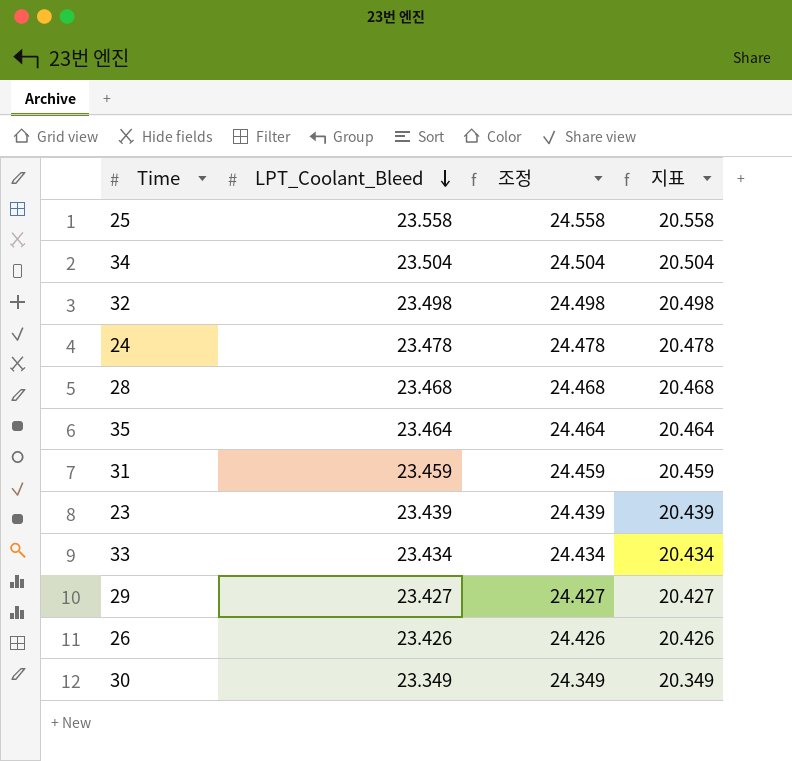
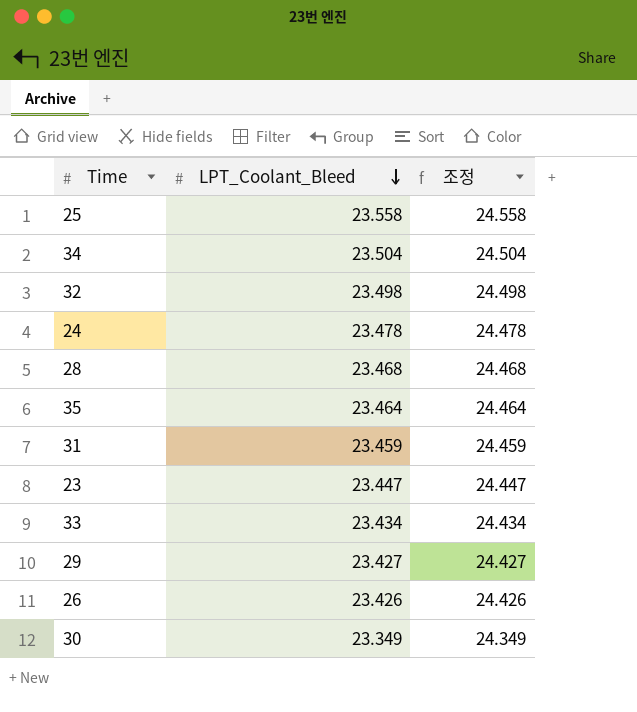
column 지표 | formula: [LPT_Coolant_Bleed] - 3 -> none
23 | LPT_Coolant_Bleed: 23.439 -> 23.447
23 | 조정: 24.439 -> 24.447

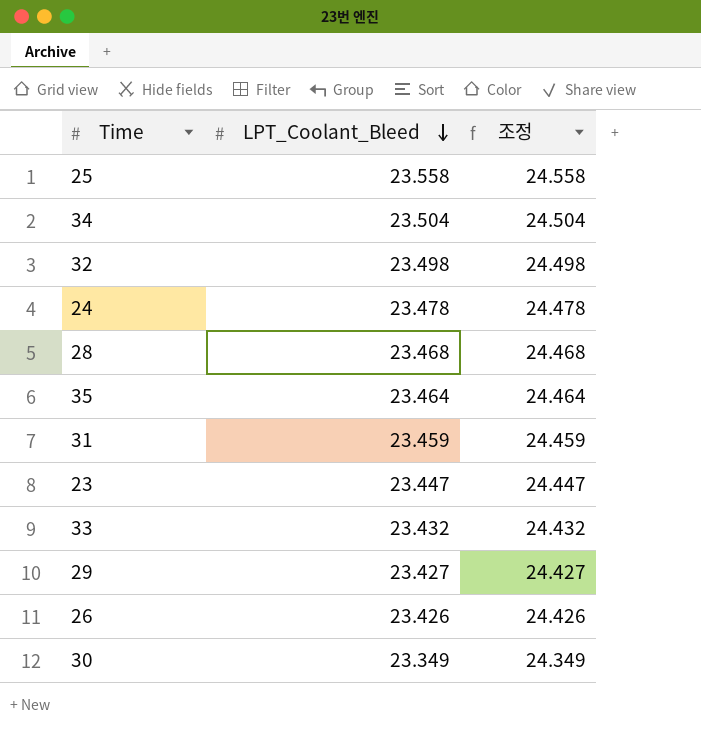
33 | LPT_Coolant_Bleed: 23.434 -> 23.432
33 | 조정: 24.434 -> 24.432

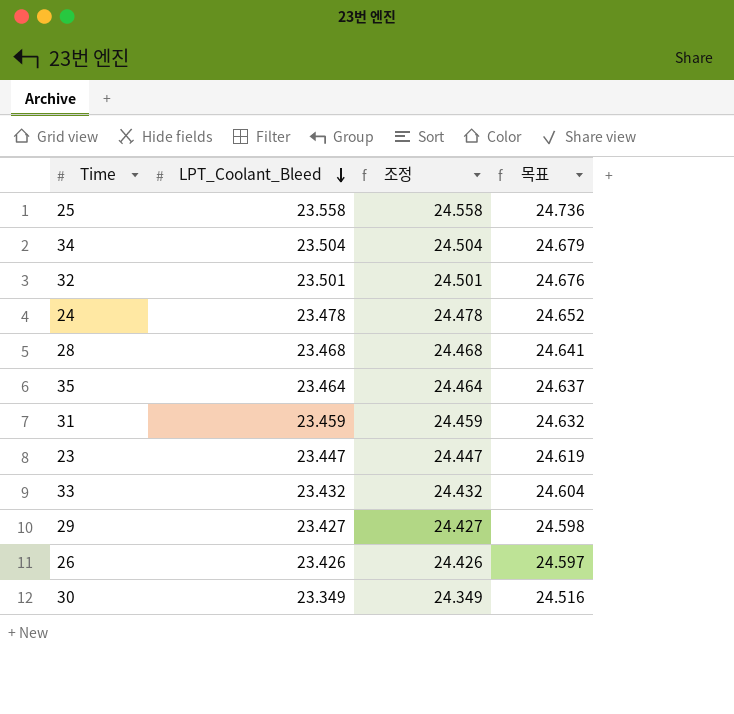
column 목표 | formula: none -> [LPT_Coolant_Bleed] * 1.05
32 | LPT_Coolant_Bleed: 23.498 -> 23.501
32 | 조정: 24.498 -> 24.501

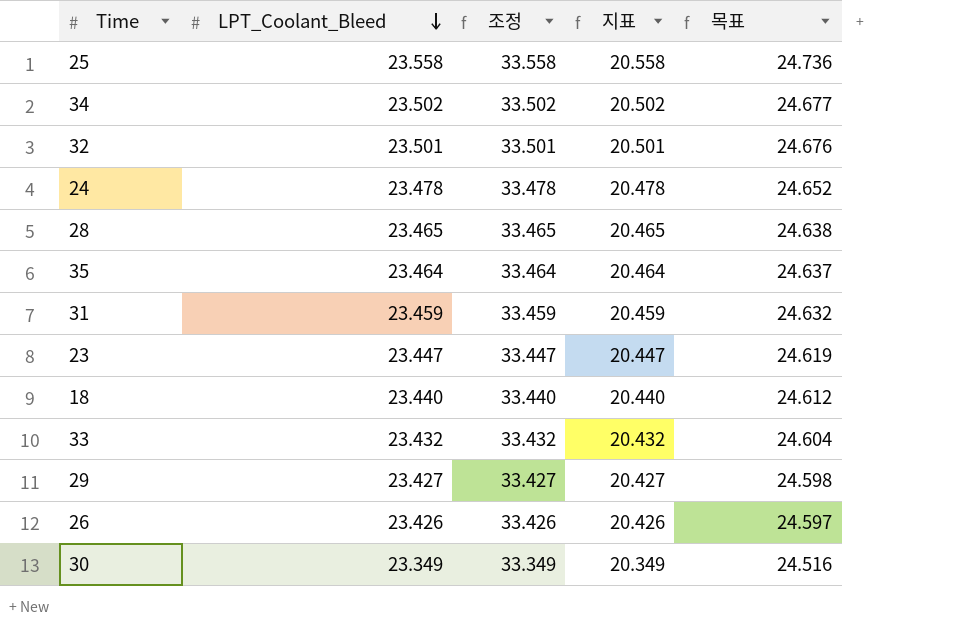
column 조정 | formula: [LPT_Coolant_Bleed] + 1 -> [LPT_Coolant_Bleed] + 10
column 지표 | formula: none -> [LPT_Coolant_Bleed] - 3
34 | LPT_Coolant_Bleed: 23.504 -> 23.502
34 | 목표: 24.679 -> 24.677
28 | LPT_Coolant_Bleed: 23.468 -> 23.465
28 | 목표: 24.641 -> 24.638
row 18: none -> 23.440 | 33.440 | 20.440 | 24.612

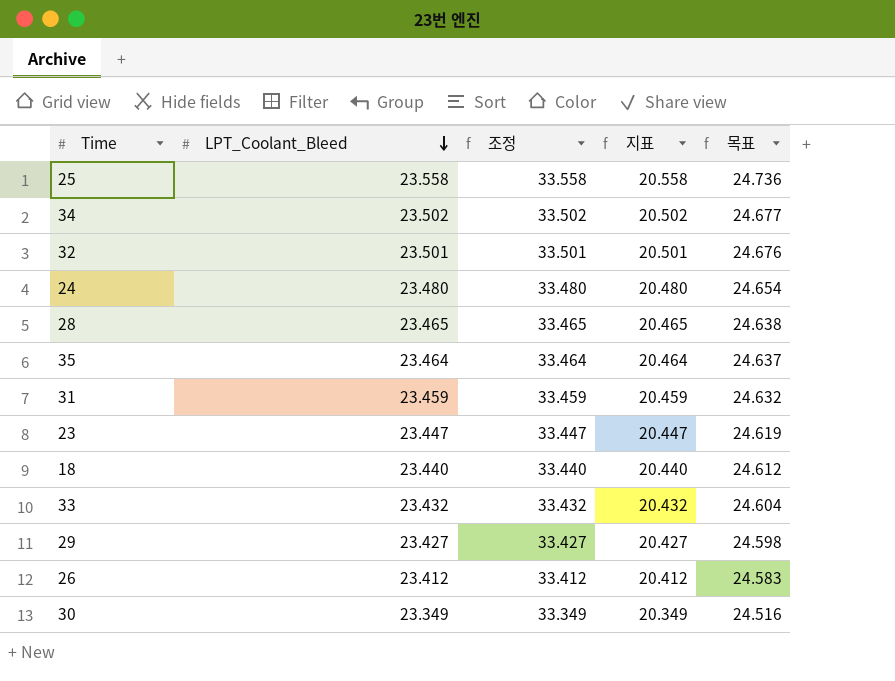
24 | LPT_Coolant_Bleed: 23.478 -> 23.480
24 | 조정: 33.478 -> 33.480
24 | 지표: 20.478 -> 20.480
24 | 목표: 24.652 -> 24.654
26 | LPT_Coolant_Bleed: 23.426 -> 23.412
26 | 조정: 33.426 -> 33.412
26 | 지표: 20.426 -> 20.412
26 | 목표: 24.597 -> 24.583

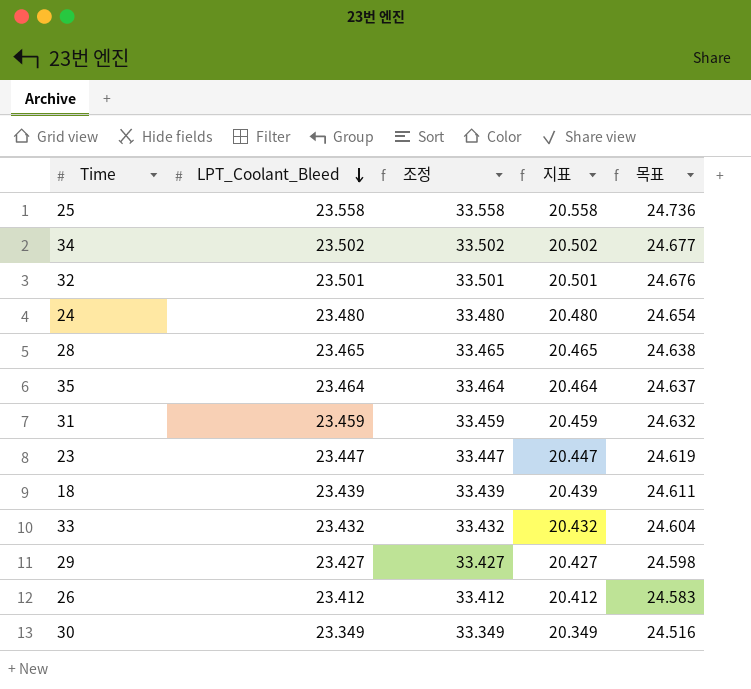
18 | LPT_Coolant_Bleed: 23.440 -> 23.439
18 | 조정: 33.440 -> 33.439
18 | 지표: 20.440 -> 20.439
18 | 목표: 24.612 -> 24.611

